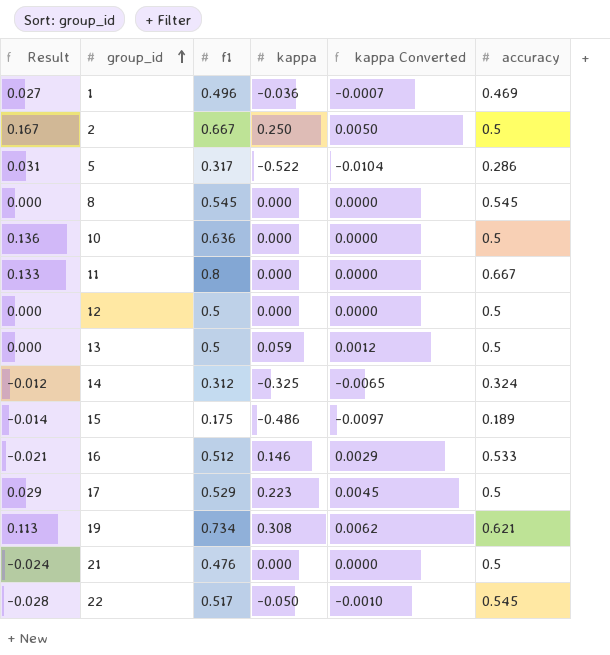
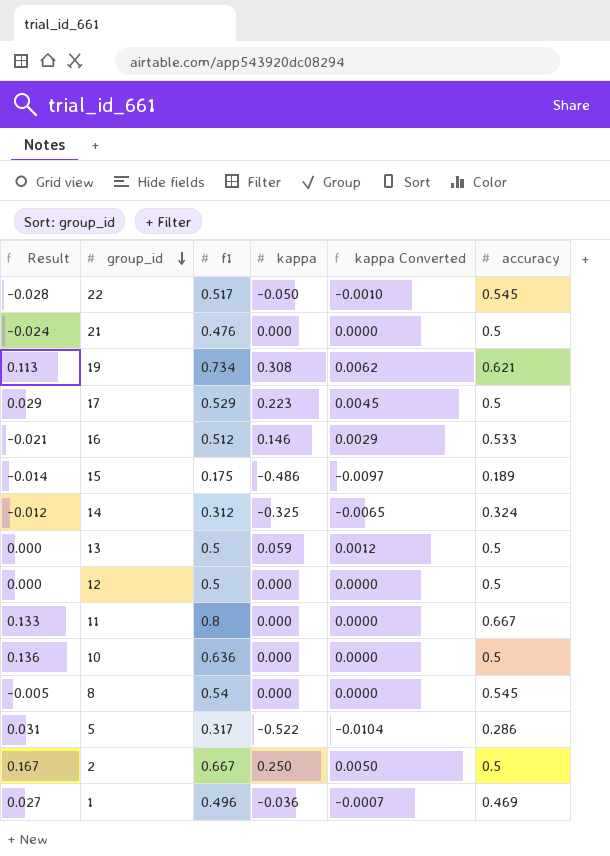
row order: group_id ascending -> group_id descending
8 | Result: 0.000 -> -0.005
8 | f1: 0.545 -> 0.54

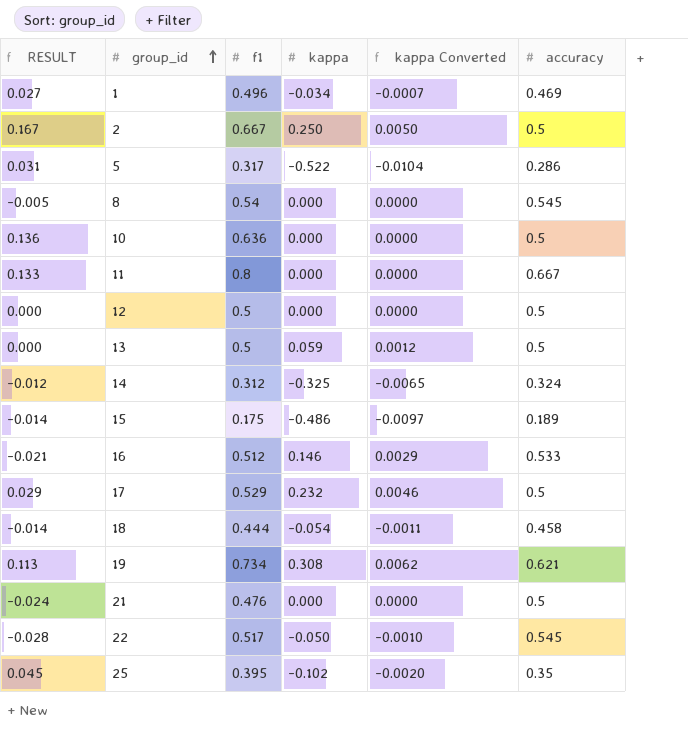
row order: group_id descending -> group_id ascending
column name: Result -> RESULT
1 | kappa: -0.036 -> -0.034
17 | kappa: 0.223 -> 0.232
17 | kappa Converted: 0.0045 -> 0.0046
row 18: none -> -0.014 | 0.444 | -0.054 | -0.0011 | 0.458
row 25: none -> 0.045 | 0.395 | -0.102 | -0.0020 | 0.35

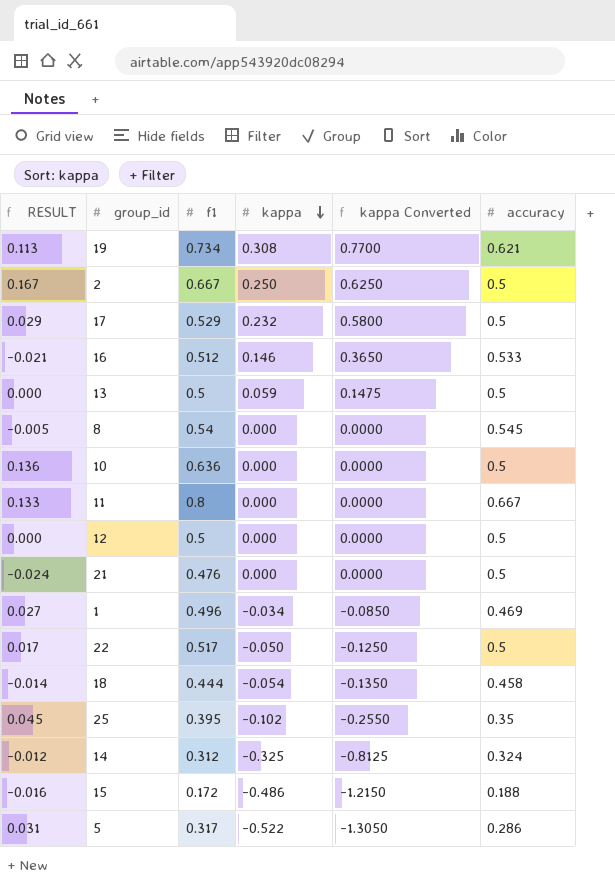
row order: group_id ascending -> kappa descending
column kappa Converted | formula: [kappa] * 0.02 -> [kappa] * 2.5
22 | RESULT: -0.028 -> 0.017
22 | accuracy: 0.545 -> 0.5
15 | RESULT: -0.014 -> -0.016
15 | f1: 0.175 -> 0.172
15 | accuracy: 0.189 -> 0.188

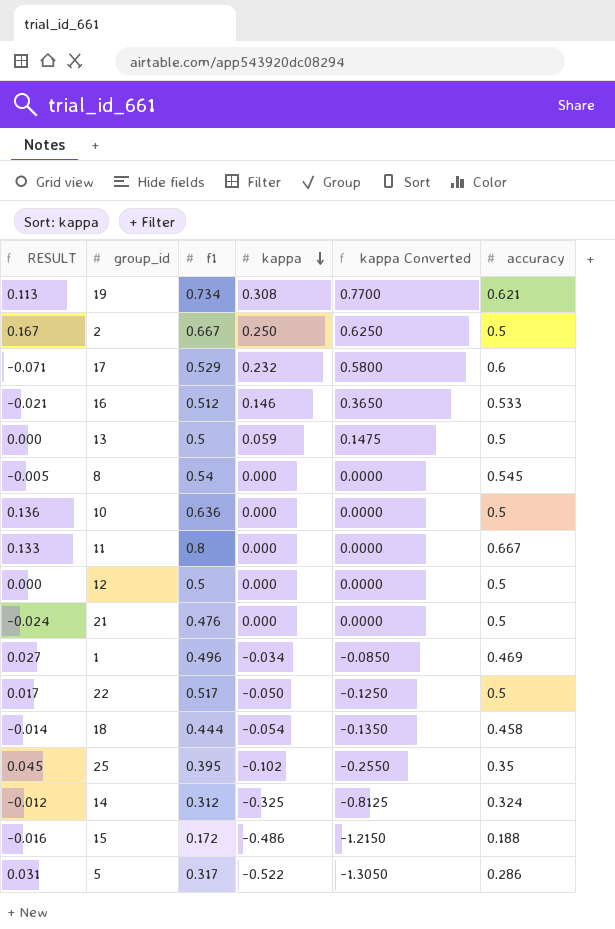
17 | RESULT: 0.029 -> -0.071
17 | accuracy: 0.5 -> 0.6

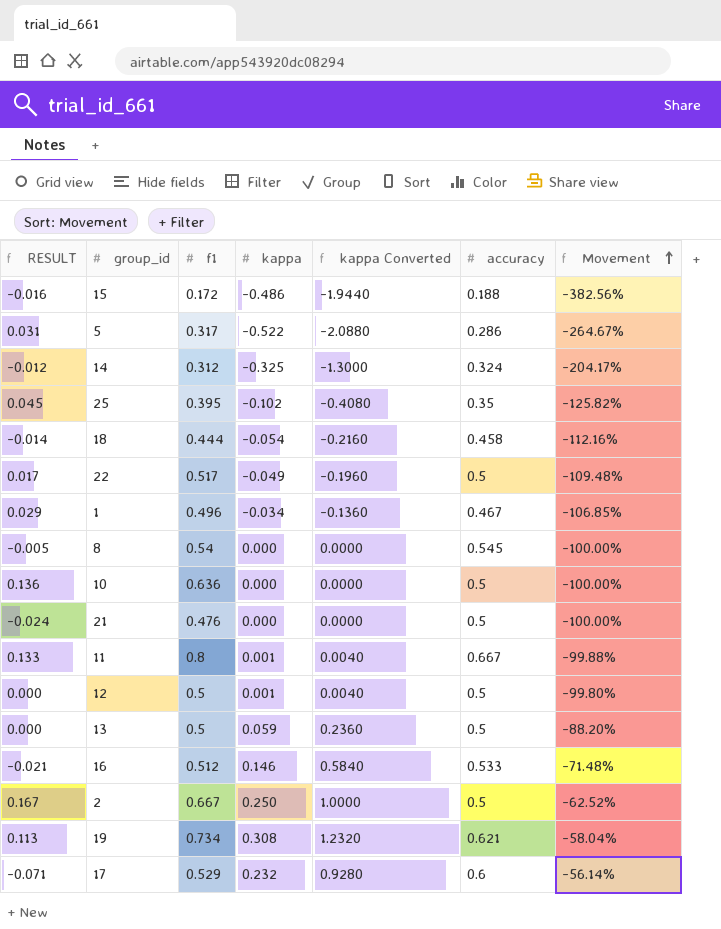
row order: kappa descending -> Movement ascending
column kappa Converted | formula: [kappa] * 2.5 -> [kappa] * 4
column Movement | formula: none -> ([kappa] - [f1]) / [f1]
22 | kappa: -0.050 -> -0.049
1 | RESULT: 0.027 -> 0.029
1 | accuracy: 0.469 -> 0.467
11 | kappa: 0.000 -> 0.001
12 | kappa: 0.000 -> 0.001

